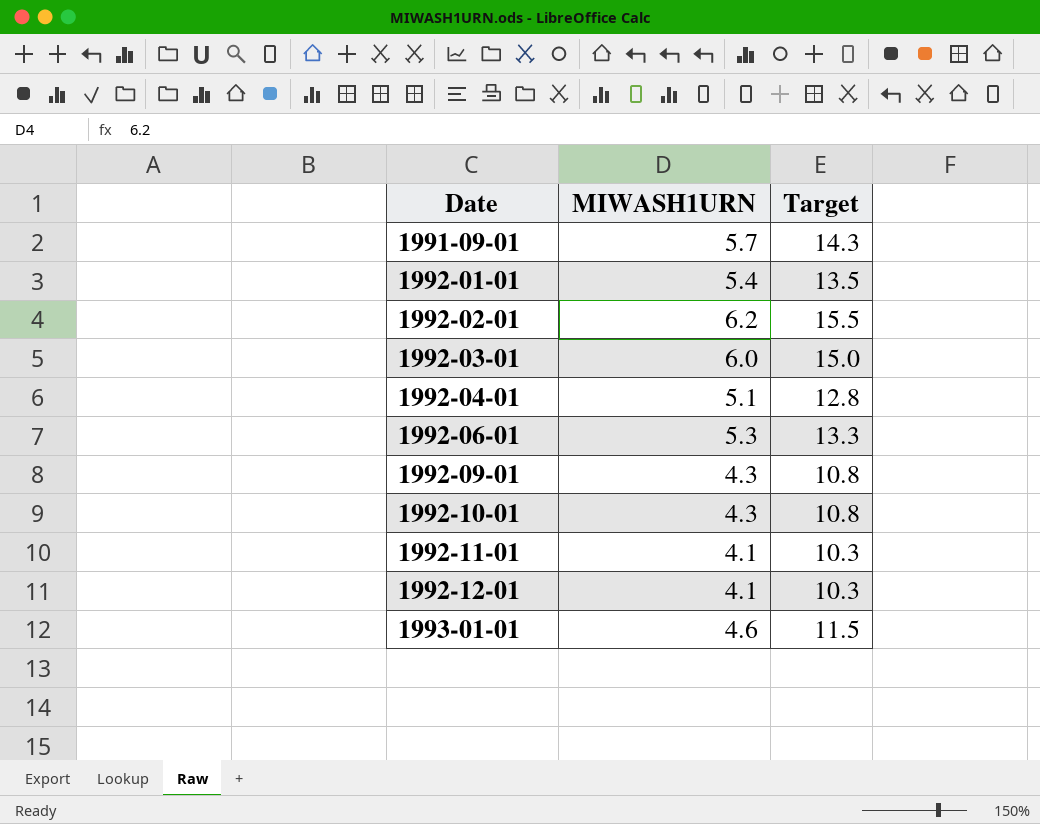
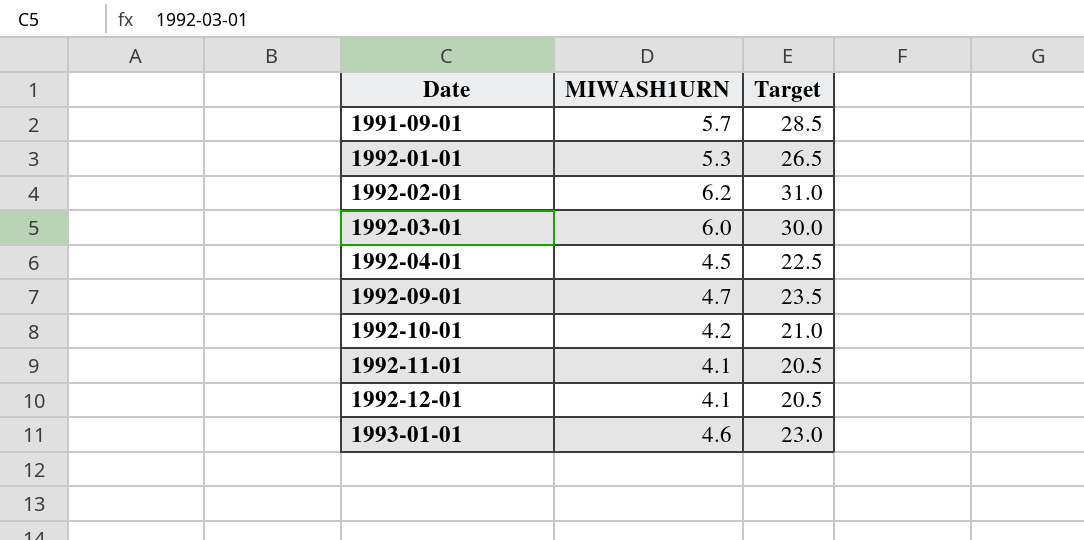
column Target | formula: [MIWASH1URN] * 2.5 -> [MIWASH1URN] * 5
row 1992-06-01: 5.3 | 13.3 -> none
1992-01-01 | MIWASH1URN: 5.4 -> 5.3
1992-04-01 | MIWASH1URN: 5.1 -> 4.5
1992-09-01 | MIWASH1URN: 4.3 -> 4.7
1992-10-01 | MIWASH1URN: 4.3 -> 4.2

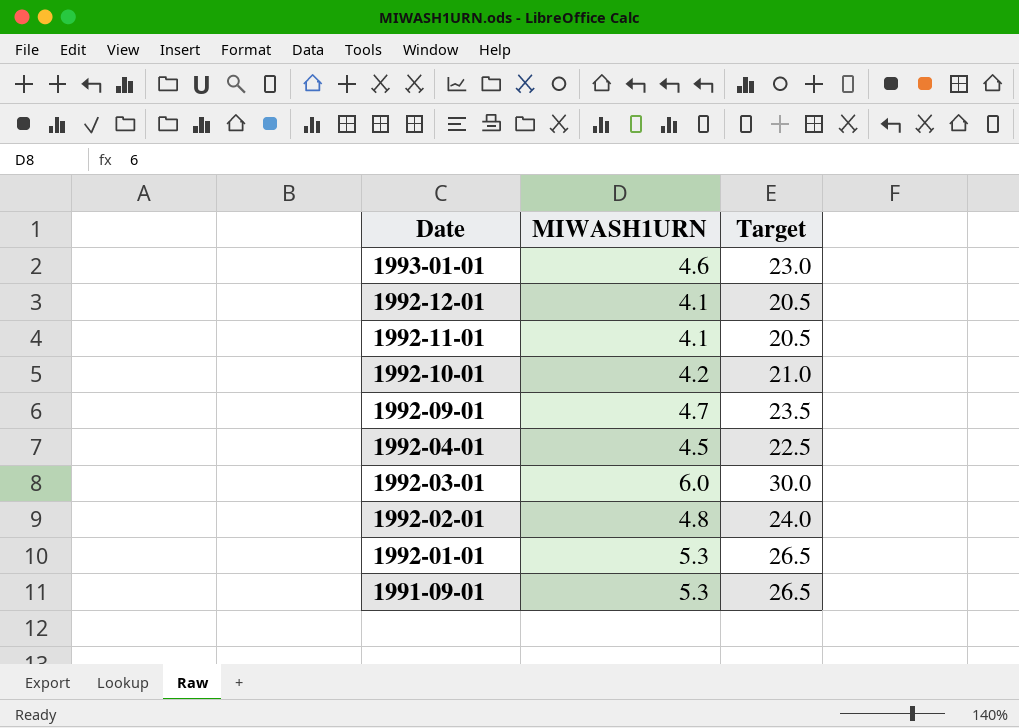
row order: Date ascending -> Date descending
1992-02-01 | MIWASH1URN: 6.2 -> 4.8
1992-02-01 | Target: 31.0 -> 24.0
1991-09-01 | MIWASH1URN: 5.7 -> 5.3
1991-09-01 | Target: 28.5 -> 26.5

